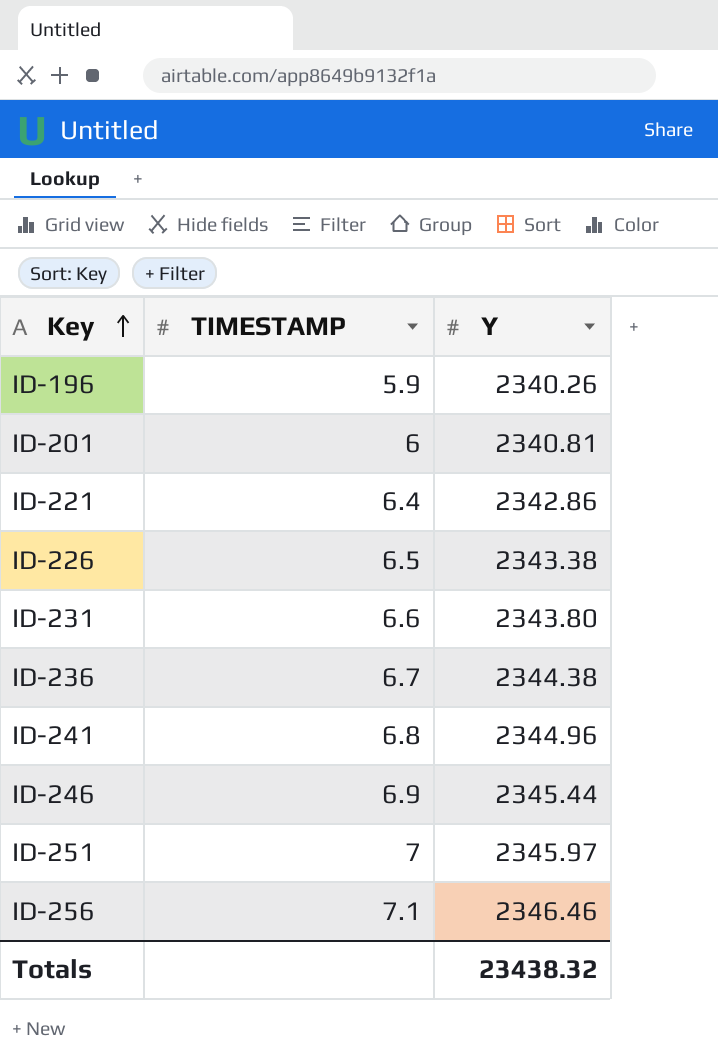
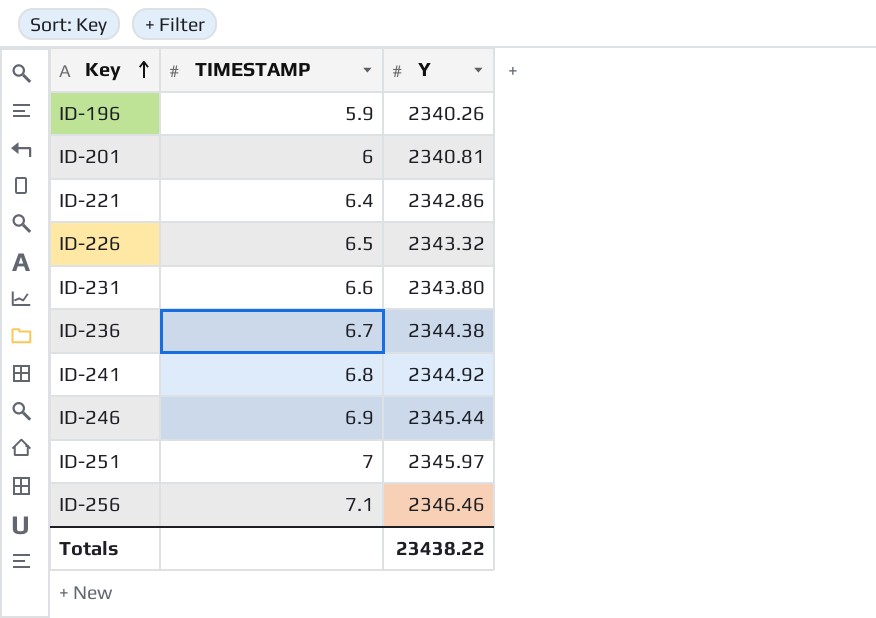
ID-226 | Y: 2343.38 -> 2343.32
ID-241 | Y: 2344.96 -> 2344.92
Totals | Y: 23438.32 -> 23438.22

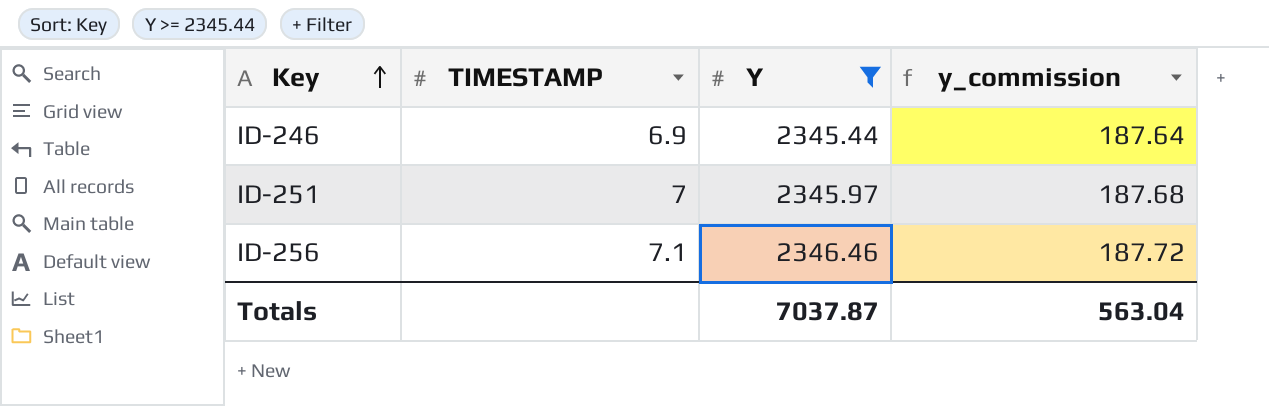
filter: none -> Y >= 2345.44
column y_commission | formula: none -> [Y] * 0.08
Totals | Y: 23438.22 -> 7037.87

